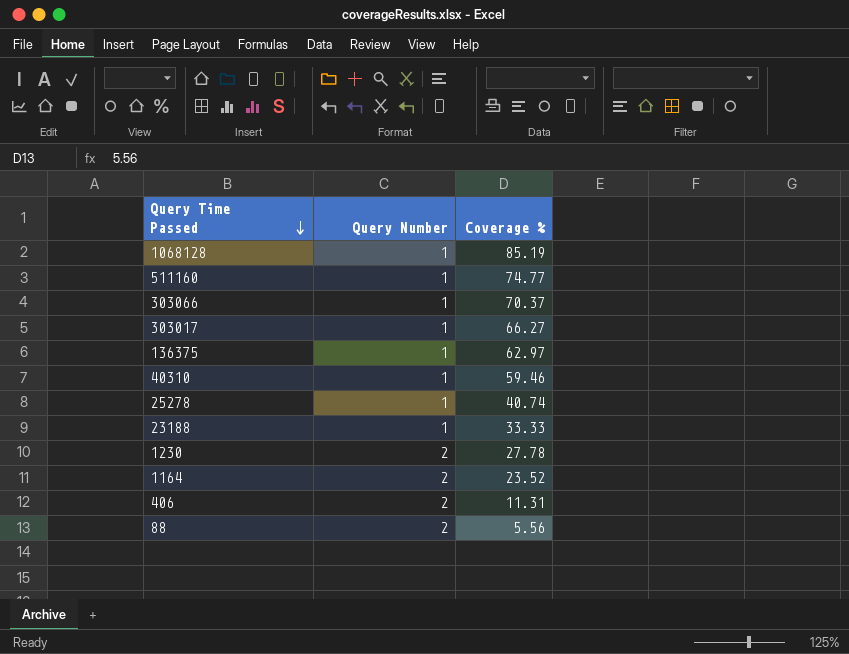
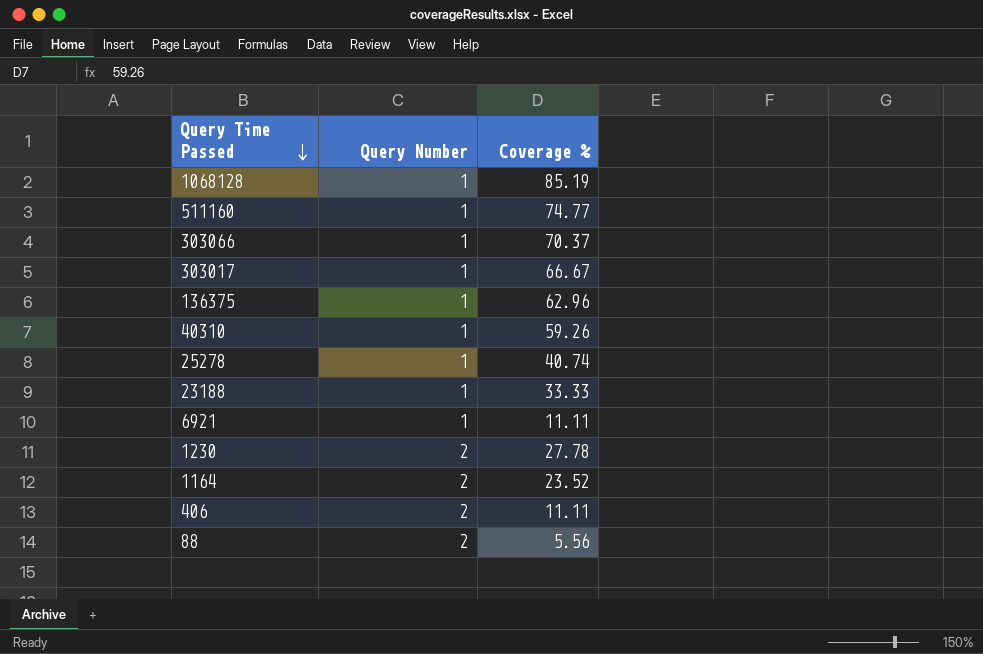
303017 | Coverage %: 66.27 -> 66.67
136375 | Coverage %: 62.97 -> 62.96
40310 | Coverage %: 59.46 -> 59.26
row 6921: none -> 1 | 11.11
406 | Coverage %: 11.31 -> 11.11

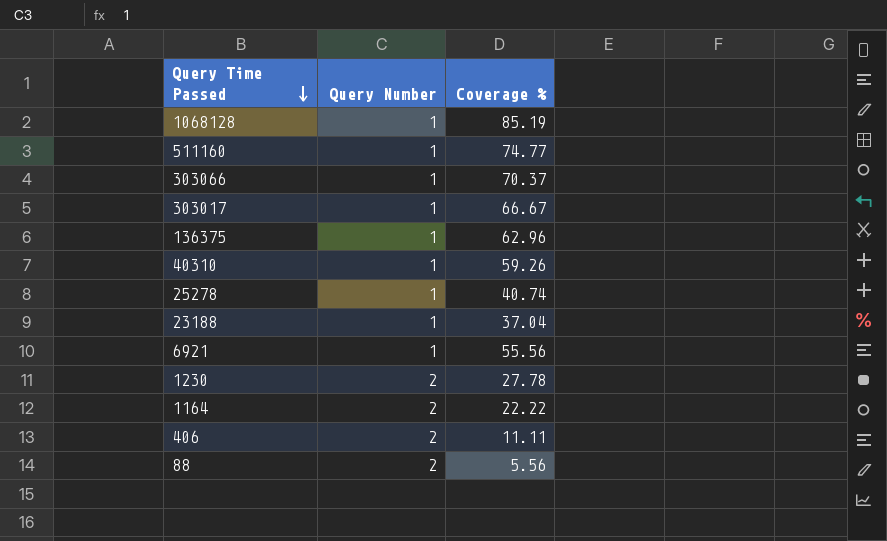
23188 | Coverage %: 33.33 -> 37.04
6921 | Coverage %: 11.11 -> 55.56
1164 | Coverage %: 23.52 -> 22.22

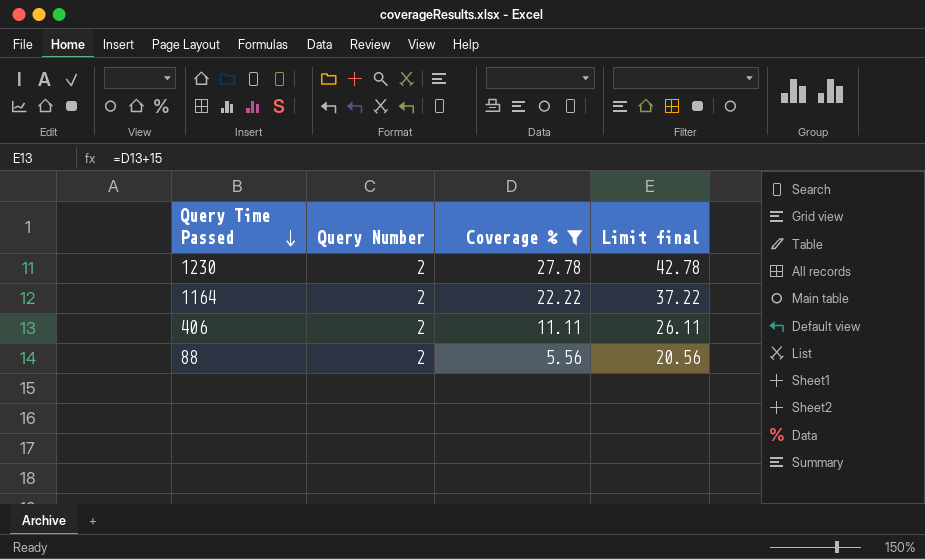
filter: none -> Coverage % <= 27.78
column Limit final | formula: none -> [Coverage %] + 15

